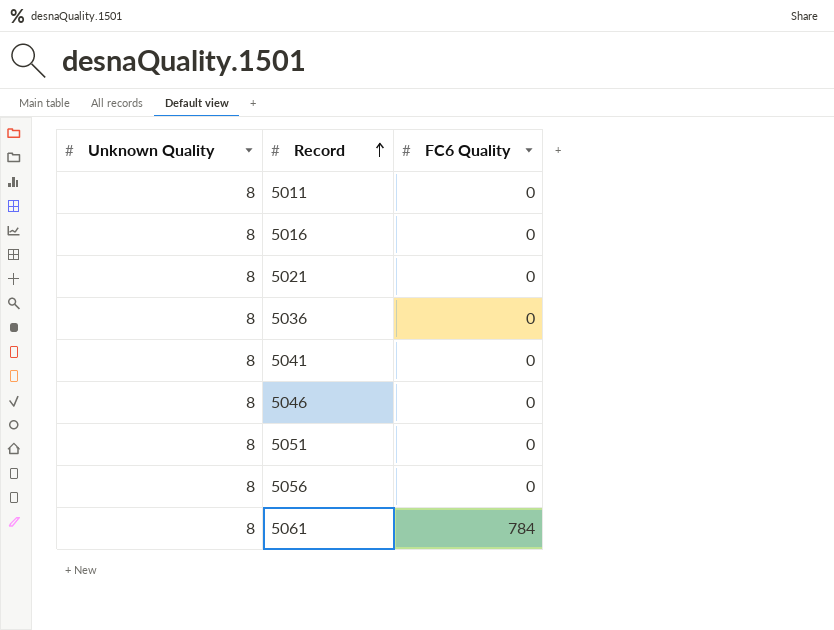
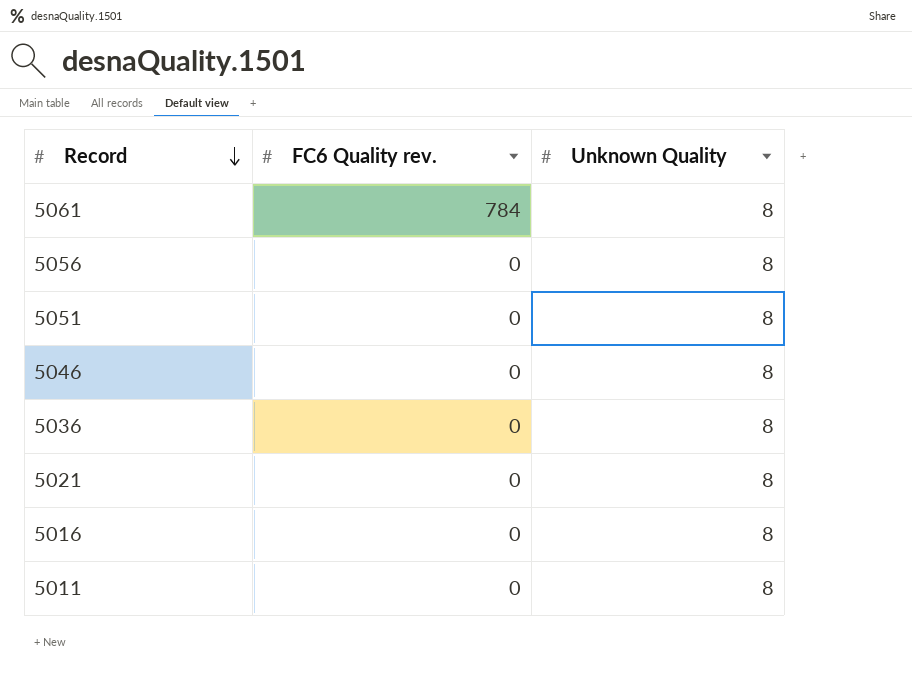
row order: Record ascending -> Record descending
column name: FC6 Quality -> FC6 Quality rev.
column Unknown Quality | position: 1 -> 3
row 5041: 8 | 0 -> none

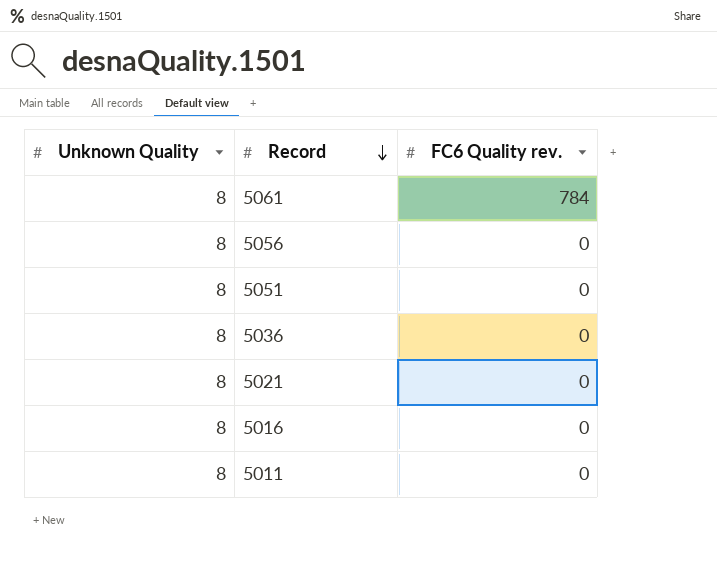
column Unknown Quality | position: 3 -> 1
row 5046: 0 | 8 -> none

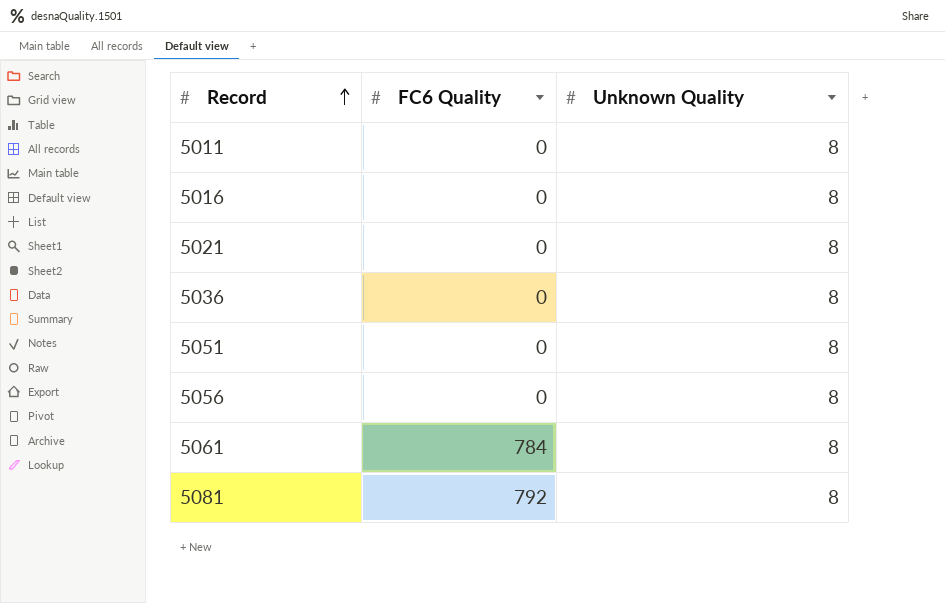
row order: Record descending -> Record ascending
column name: FC6 Quality rev. -> FC6 Quality
column Unknown Quality | position: 1 -> 3
row 5081: none -> 792 | 8

